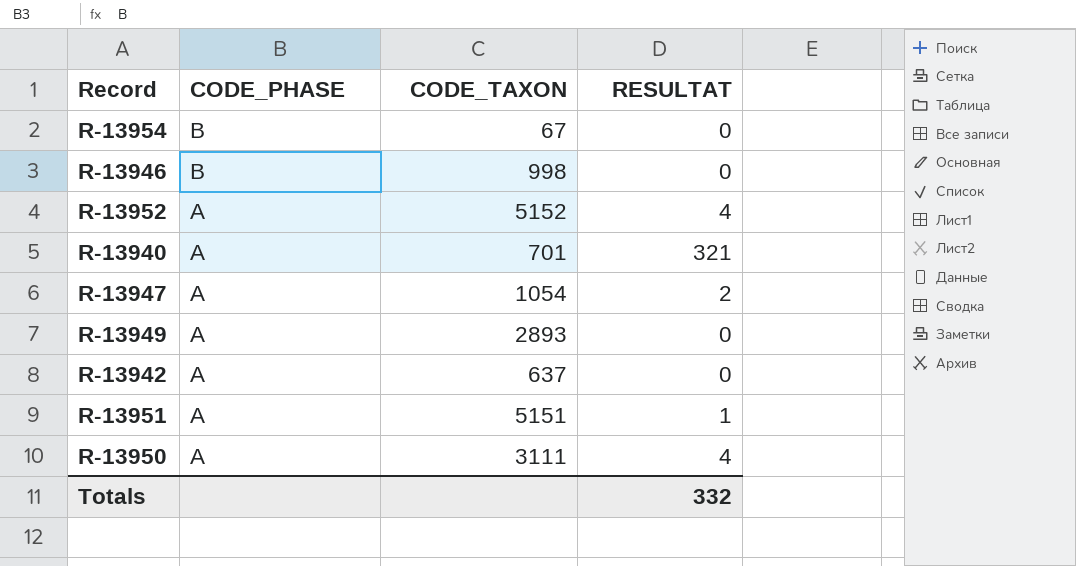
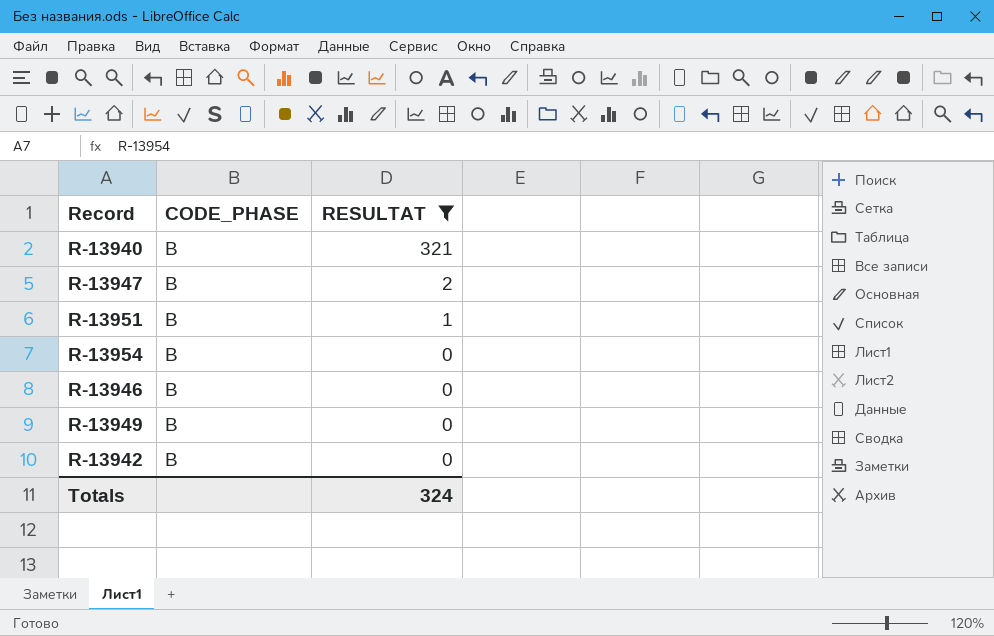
filter: none -> RESULTAT != 4
row order: CODE_PHASE descending -> RESULTAT descending
column CODE_TAXON | position: 3 -> none
R-13940 | CODE_PHASE: A -> B
R-13947 | CODE_PHASE: A -> B
R-13951 | CODE_PHASE: A -> B
R-13949 | CODE_PHASE: A -> B
R-13942 | CODE_PHASE: A -> B
Totals | RESULTAT: 332 -> 324

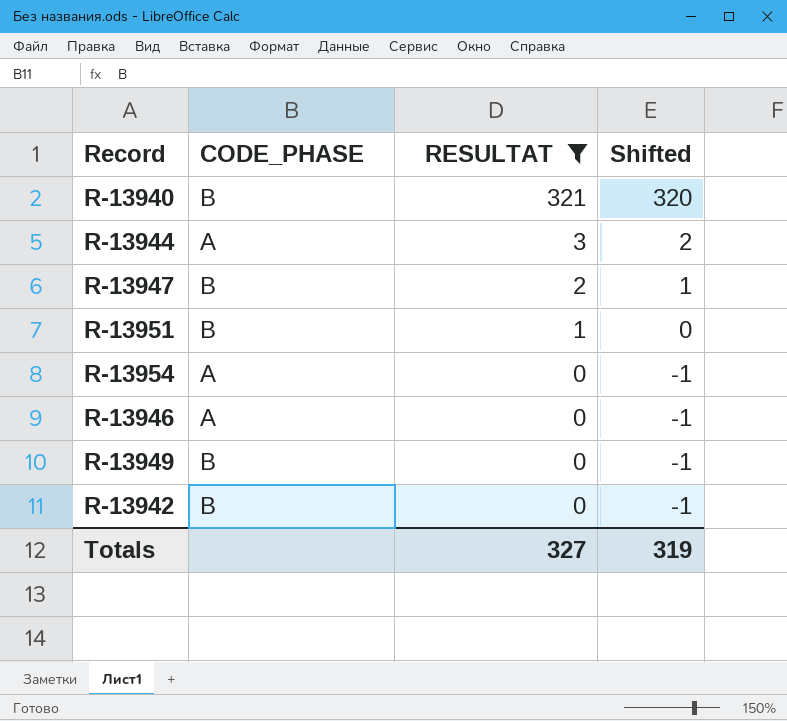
column Shifted | formula: none -> [RESULTAT] - 1
row R-13944: none -> A | 3 | 2
R-13954 | CODE_PHASE: B -> A
R-13946 | CODE_PHASE: B -> A
Totals | RESULTAT: 324 -> 327

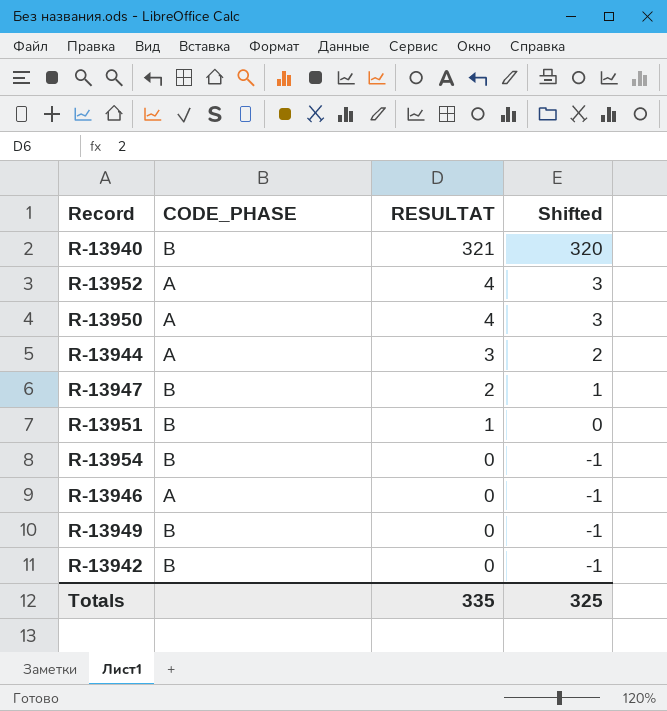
filter: RESULTAT != 4 -> none
R-13954 | CODE_PHASE: A -> B
Totals | RESULTAT: 327 -> 335
Totals | Shifted: 319 -> 325

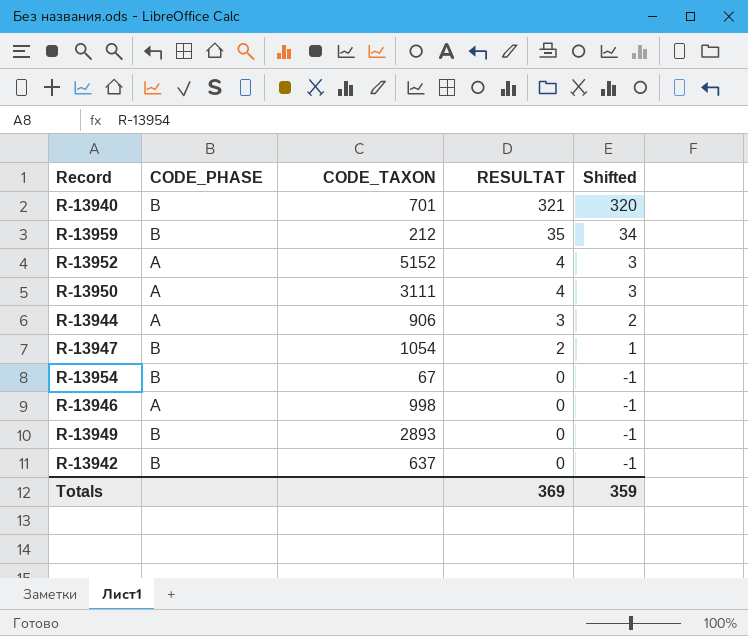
column CODE_TAXON | position: none -> 3
row R-13951: B | 1 | 0 -> none
row R-13959: none -> B | 212 | 35 | 34
Totals | RESULTAT: 335 -> 369
Totals | Shifted: 325 -> 359

